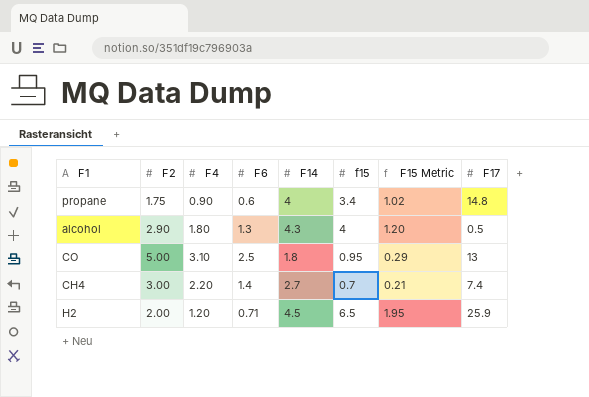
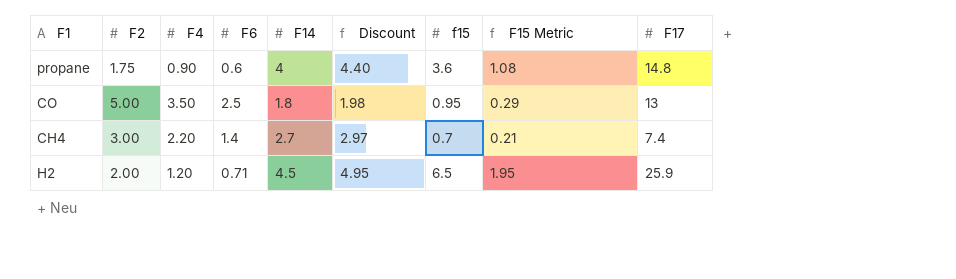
column Discount | formula: none -> [F14] * 1.1
row alcohol: 2.90 | 1.80 | 1.3 | 4.3 | 4 | 1.20 | 0.5 -> none
propane | f15: 3.4 -> 3.6
propane | F15 Metric: 1.02 -> 1.08
CO | F4: 3.10 -> 3.50

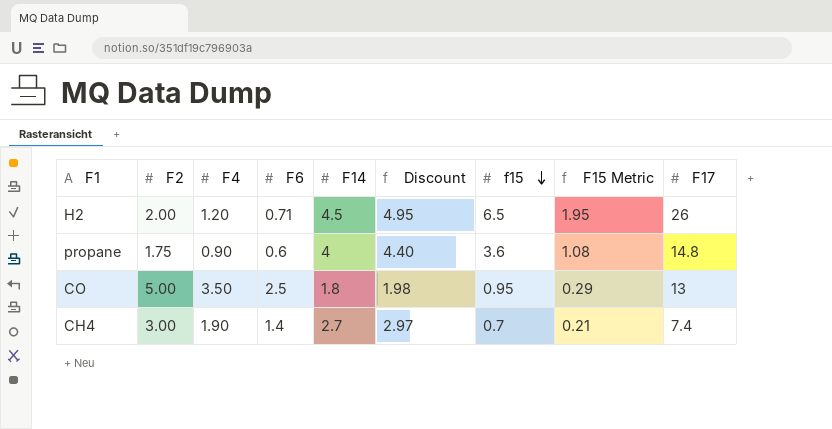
row order: none -> f15 descending
H2 | F17: 25.9 -> 26
CH4 | F4: 2.20 -> 1.90

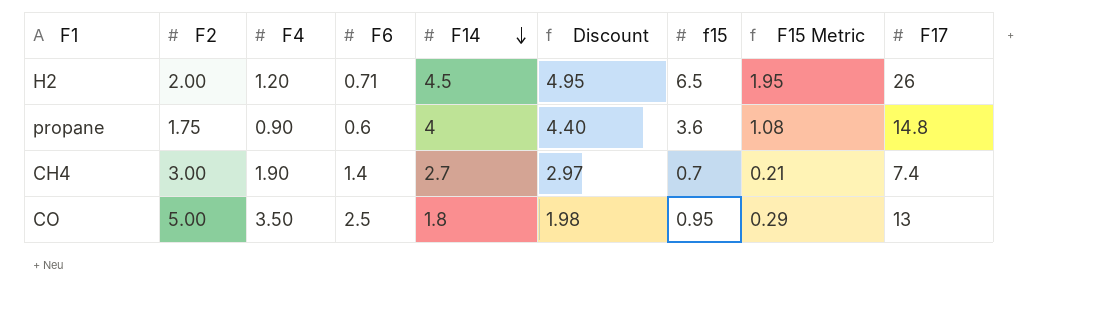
row order: f15 descending -> F14 descending

